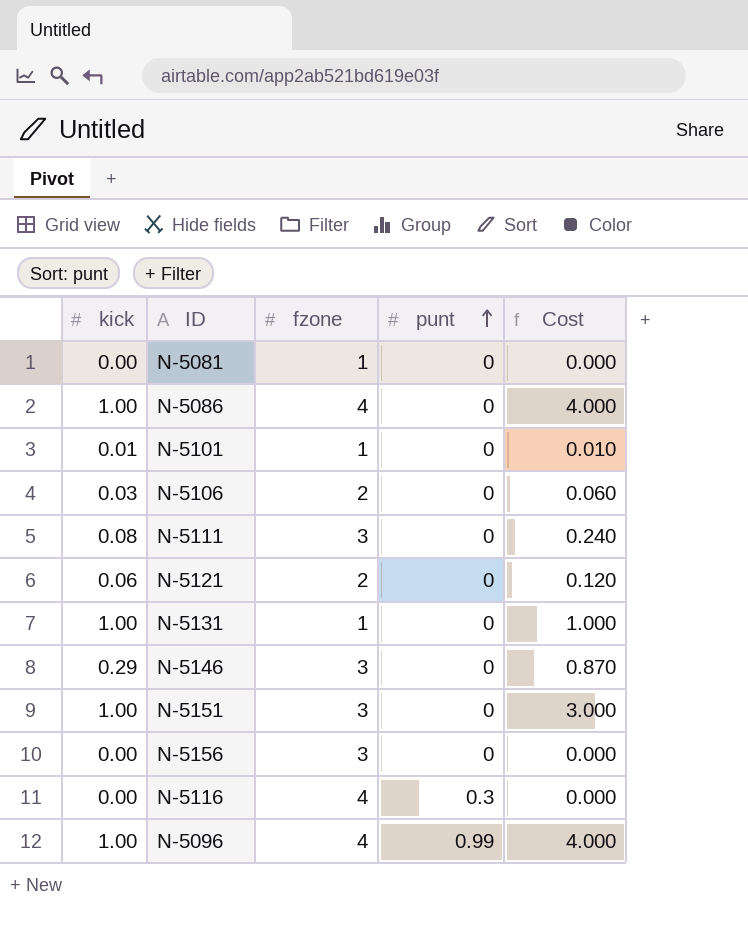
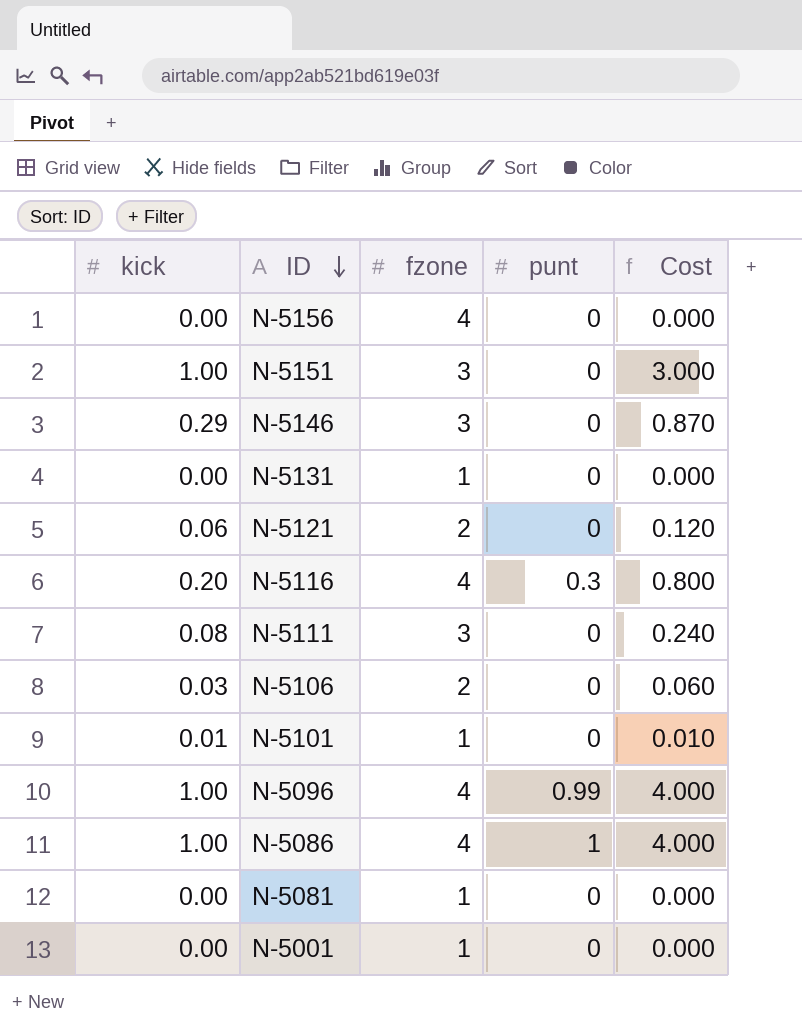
row order: punt ascending -> ID descending
N-5156 | fzone: 3 -> 4
N-5131 | kick: 1.00 -> 0.00
N-5131 | Cost: 1.000 -> 0.000
N-5116 | kick: 0.00 -> 0.20
N-5116 | Cost: 0.000 -> 0.800
N-5086 | punt: 0 -> 1
row N-5001: none -> 0.00 | 1 | 0 | 0.000

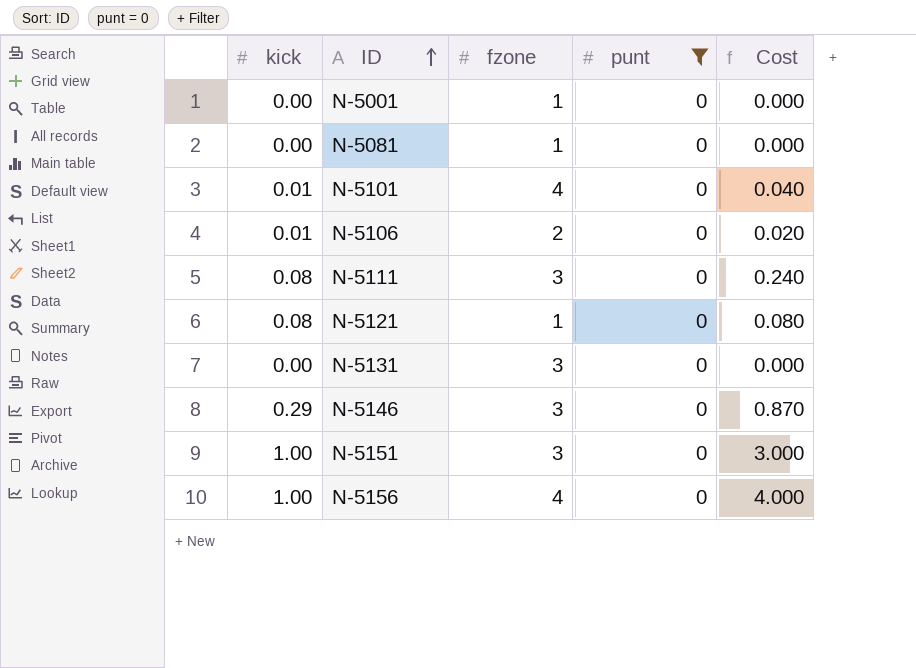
filter: none -> punt = 0
row order: ID descending -> ID ascending
N-5101 | fzone: 1 -> 4
N-5101 | Cost: 0.010 -> 0.040
N-5106 | kick: 0.03 -> 0.01
N-5106 | Cost: 0.060 -> 0.020
N-5121 | kick: 0.06 -> 0.08
N-5121 | fzone: 2 -> 1
N-5121 | Cost: 0.120 -> 0.080
N-5131 | fzone: 1 -> 3
N-5156 | kick: 0.00 -> 1.00
N-5156 | Cost: 0.000 -> 4.000

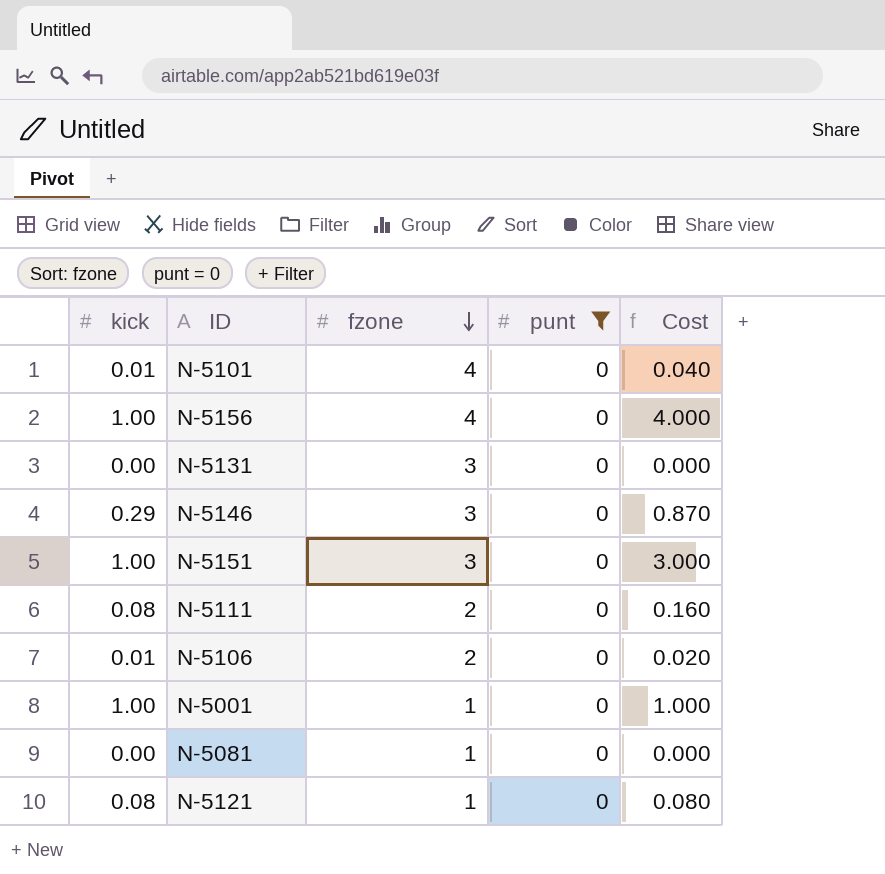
row order: ID ascending -> fzone descending
N-5111 | fzone: 3 -> 2
N-5111 | Cost: 0.240 -> 0.160
N-5001 | kick: 0.00 -> 1.00
N-5001 | Cost: 0.000 -> 1.000

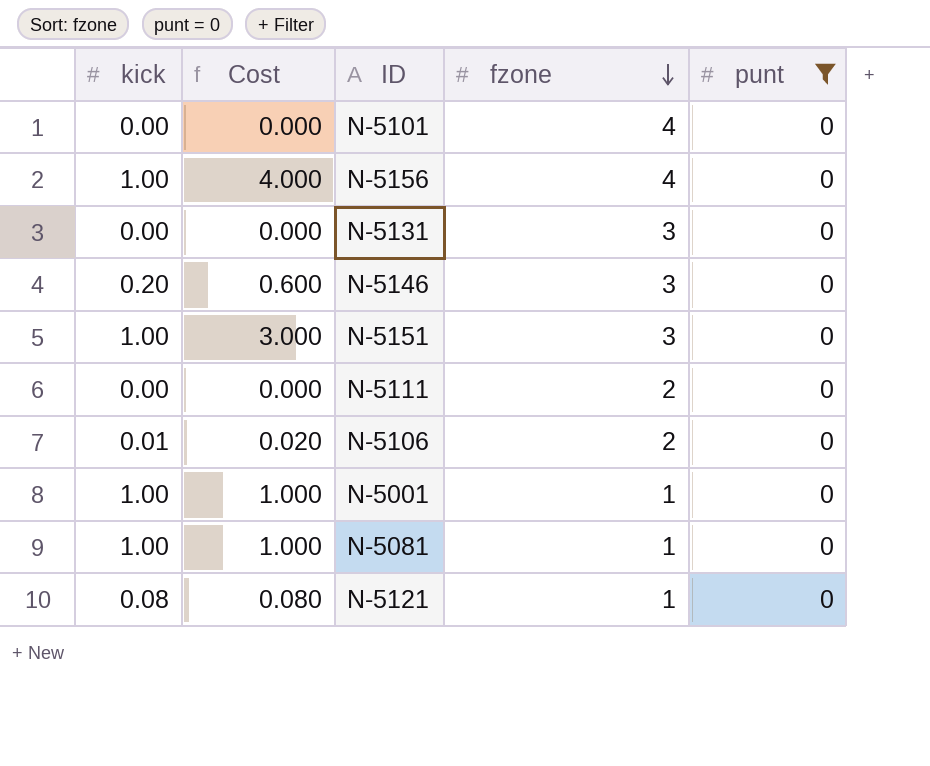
column Cost | position: 5 -> 2
N-5101 | kick: 0.01 -> 0.00
N-5101 | Cost: 0.040 -> 0.000
N-5146 | kick: 0.29 -> 0.20
N-5146 | Cost: 0.870 -> 0.600
N-5111 | kick: 0.08 -> 0.00
N-5111 | Cost: 0.160 -> 0.000
N-5081 | kick: 0.00 -> 1.00
N-5081 | Cost: 0.000 -> 1.000

